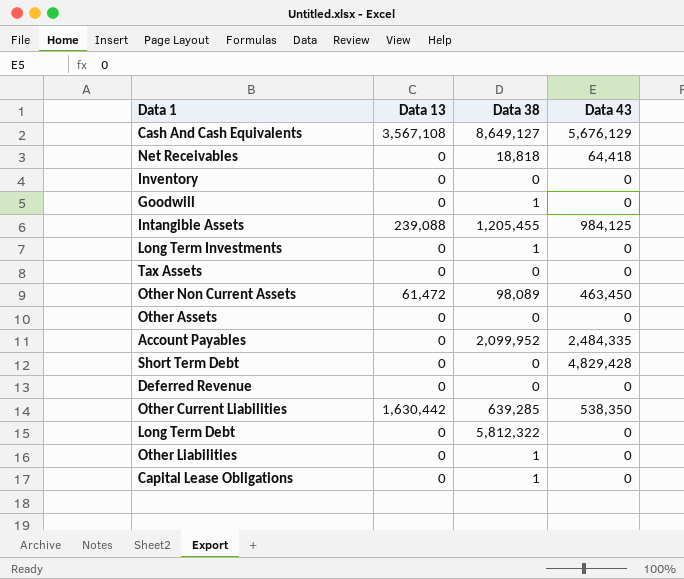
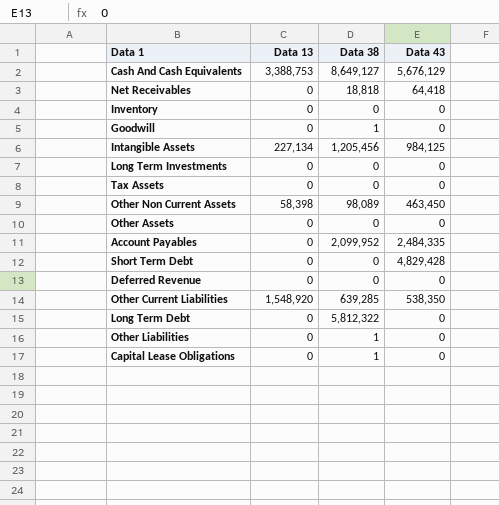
Cash And Cash Equivalents | Data 13: 3,567,108 -> 3,388,753
Intangible Assets | Data 13: 239,088 -> 227,134
Intangible Assets | Data 38: 1,205,455 -> 1,205,456
Long Term Investments | Data 38: 1 -> 0
Other Non Current Assets | Data 13: 61,472 -> 58,398
Other Current Liabilities | Data 13: 1,630,442 -> 1,548,920

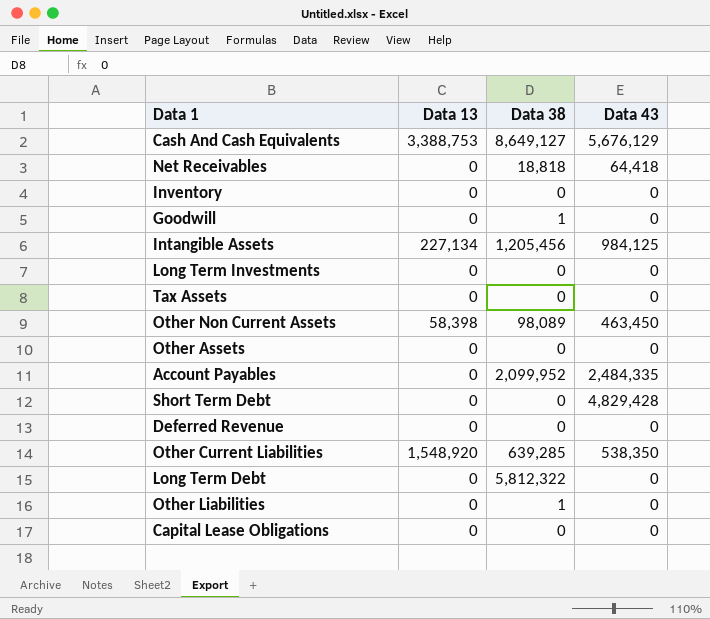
Capital Lease Obligations | Data 38: 1 -> 0

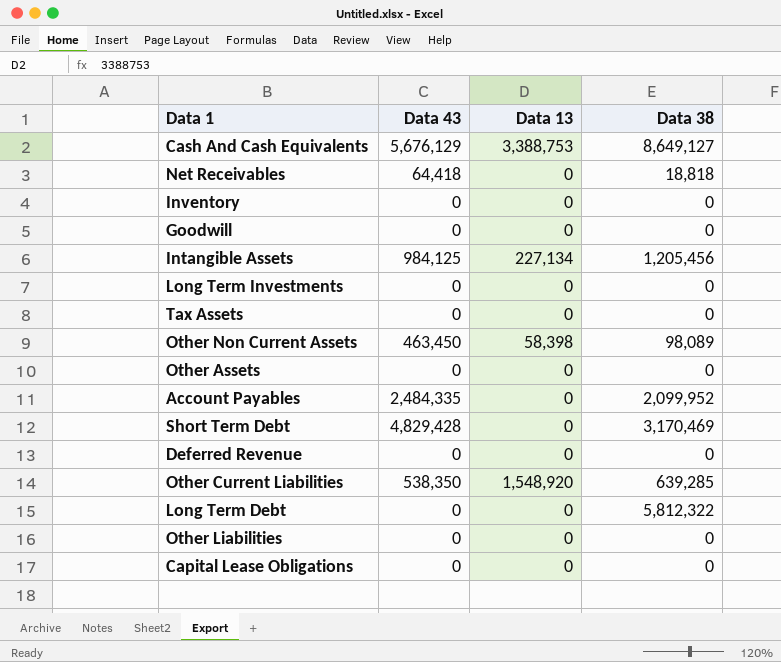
column Data 43 | position: 4 -> 2
Goodwill | Data 38: 1 -> 0
Short Term Debt | Data 38: 0 -> 3,170,469
Other Liabilities | Data 38: 1 -> 0

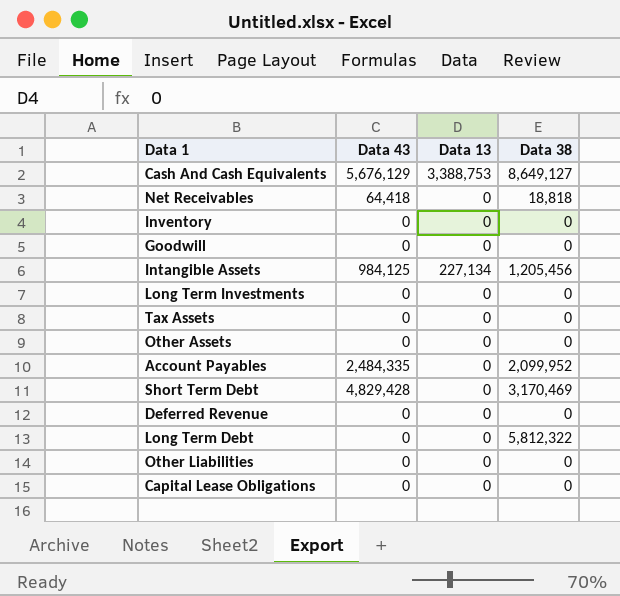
row Other Non Current Assets: 463,450 | 58,398 | 98,089 -> none
row Other Current Liabilities: 538,350 | 1,548,920 | 639,285 -> none

